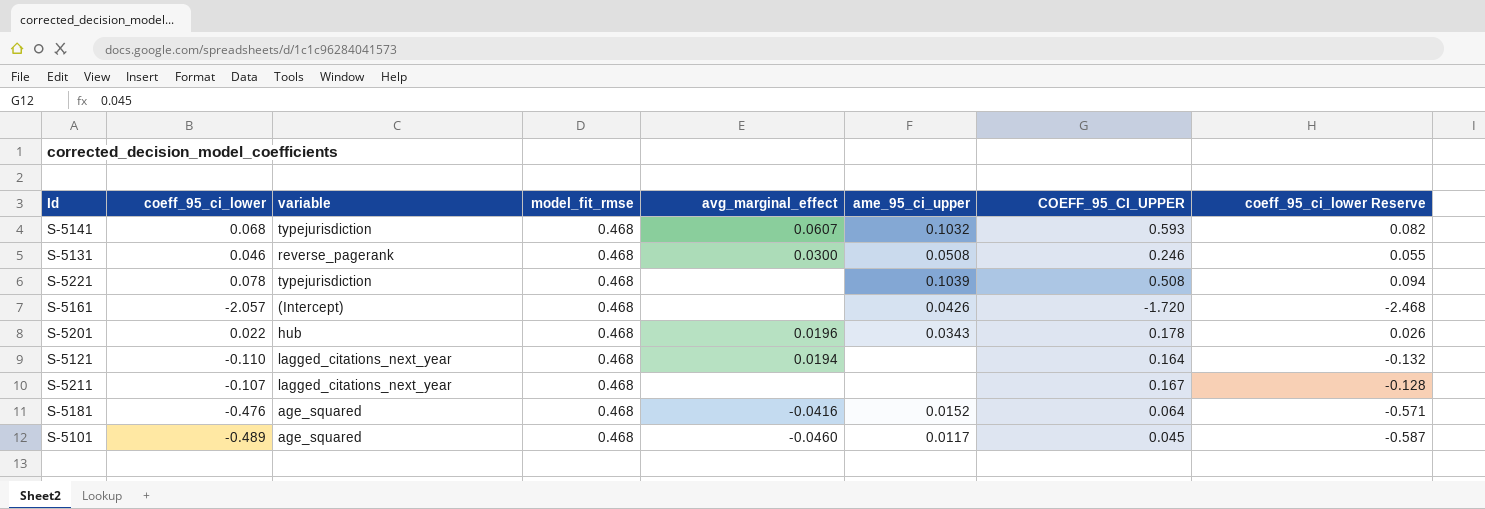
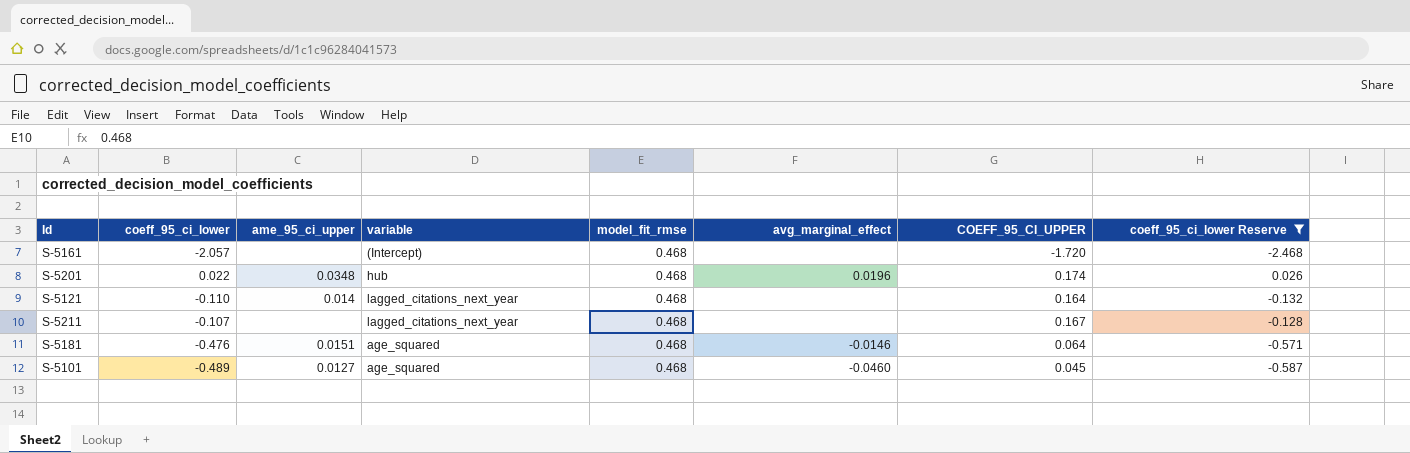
filter: none -> coeff_95_ci_lower Reserve <= 0.026
column ame_95_ci_upper | position: 6 -> 3
S-5161 | ame_95_ci_upper: 0.0426 -> none
S-5201 | ame_95_ci_upper: 0.0343 -> 0.0348
S-5201 | COEFF_95_CI_UPPER: 0.178 -> 0.174
S-5121 | ame_95_ci_upper: none -> 0.014
S-5121 | avg_marginal_effect: 0.0194 -> none
S-5181 | ame_95_ci_upper: 0.0152 -> 0.0151
S-5181 | avg_marginal_effect: -0.0416 -> -0.0146
S-5101 | ame_95_ci_upper: 0.0117 -> 0.0127

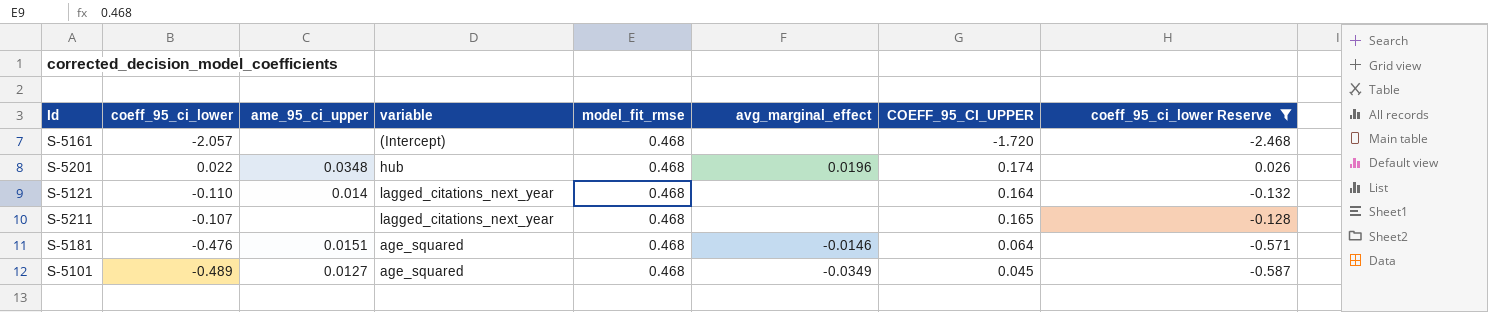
S-5211 | COEFF_95_CI_UPPER: 0.167 -> 0.165
S-5101 | avg_marginal_effect: -0.0460 -> -0.0349

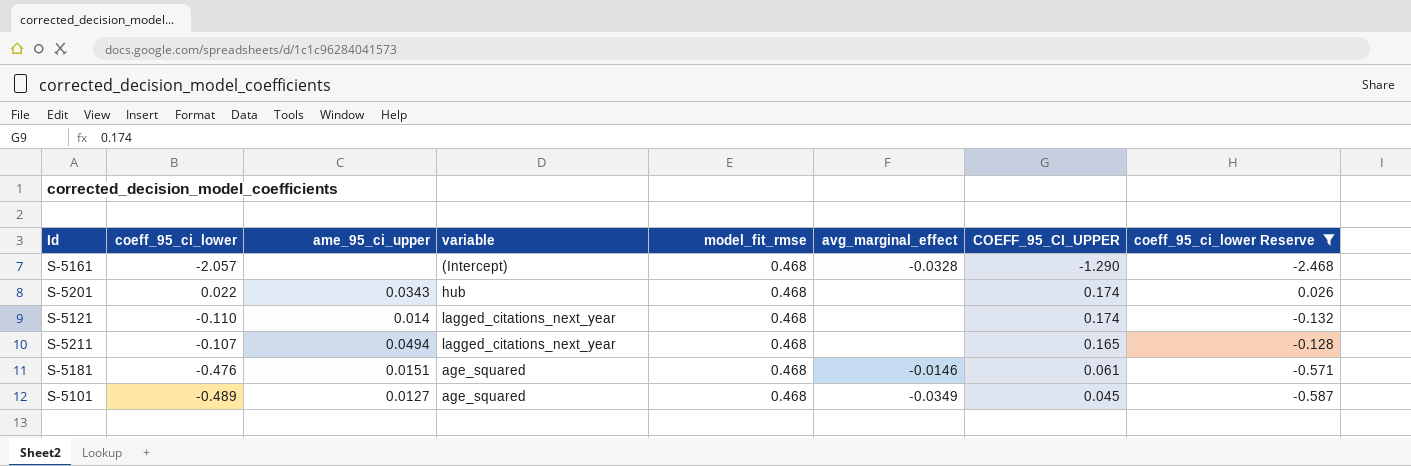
S-5161 | avg_marginal_effect: none -> -0.0328
S-5161 | COEFF_95_CI_UPPER: -1.720 -> -1.290
S-5201 | ame_95_ci_upper: 0.0348 -> 0.0343
S-5201 | avg_marginal_effect: 0.0196 -> none
S-5121 | COEFF_95_CI_UPPER: 0.164 -> 0.174
S-5211 | ame_95_ci_upper: none -> 0.0494
S-5181 | COEFF_95_CI_UPPER: 0.064 -> 0.061

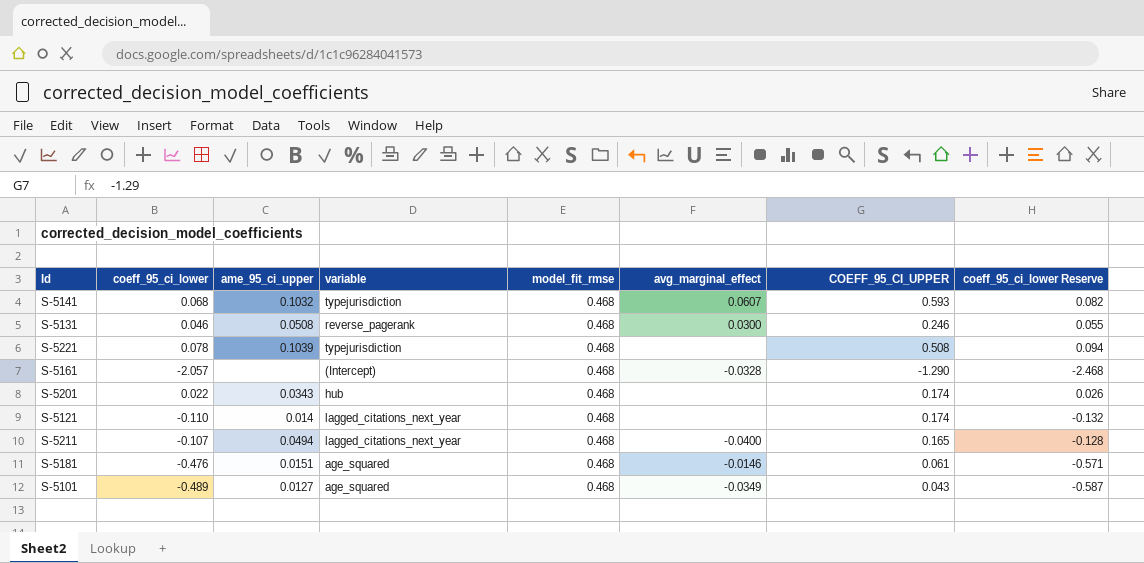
filter: coeff_95_ci_lower Reserve <= 0.026 -> none
S-5211 | avg_marginal_effect: none -> -0.0400
S-5101 | COEFF_95_CI_UPPER: 0.045 -> 0.043

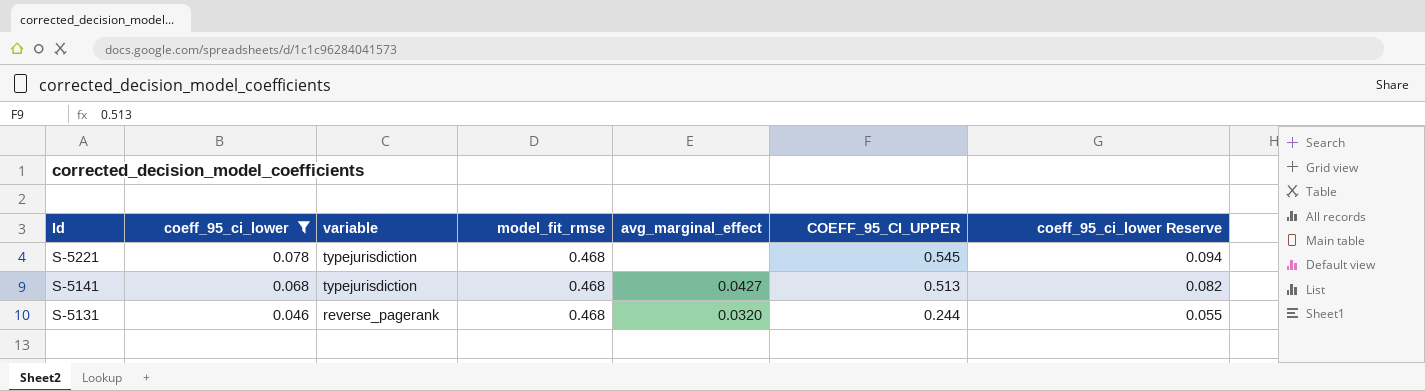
filter: none -> coeff_95_ci_lower >= 0.046
row order: none -> Id descending
column ame_95_ci_upper | position: 3 -> none
S-5221 | COEFF_95_CI_UPPER: 0.508 -> 0.545
S-5141 | avg_marginal_effect: 0.0607 -> 0.0427
S-5141 | COEFF_95_CI_UPPER: 0.593 -> 0.513
S-5131 | avg_marginal_effect: 0.0300 -> 0.0320
S-5131 | COEFF_95_CI_UPPER: 0.246 -> 0.244

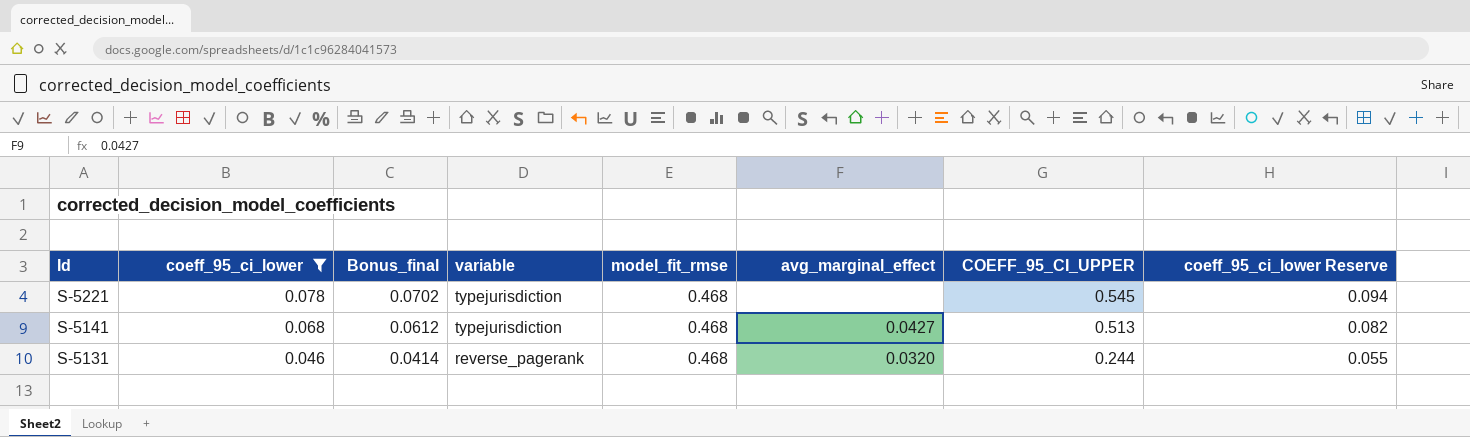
column Bonus_final | formula: none -> [coeff_95_ci_lower] * 0.9

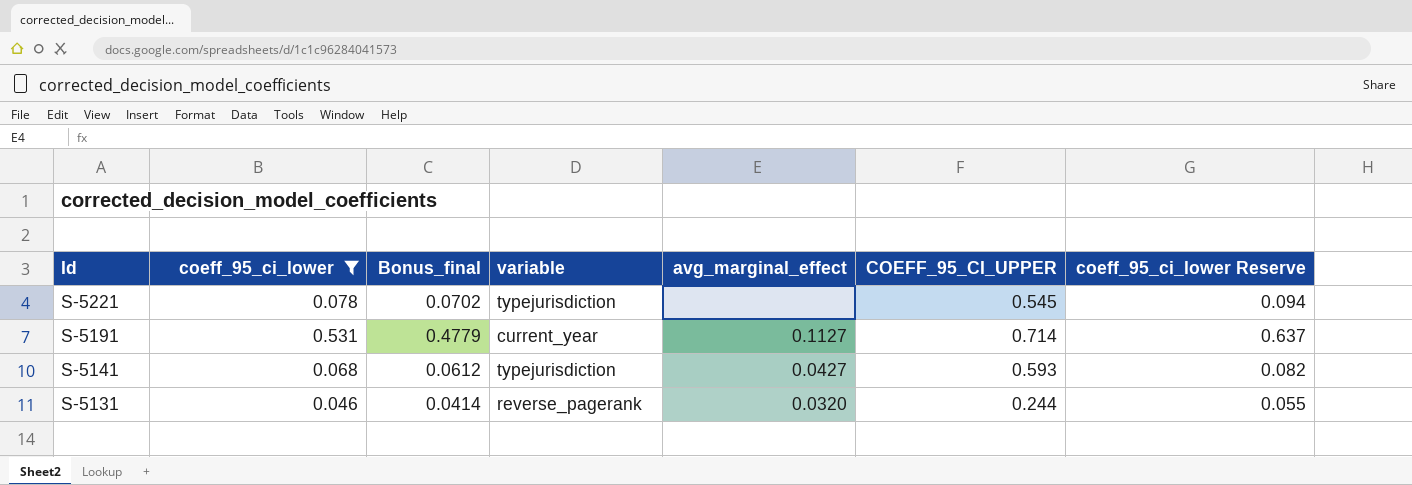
column model_fit_rmse | position: 5 -> none
row S-5191: none -> 0.531 | 0.4779 | current_year | 0.1127 | 0.714 | 0.637
S-5141 | COEFF_95_CI_UPPER: 0.513 -> 0.593

